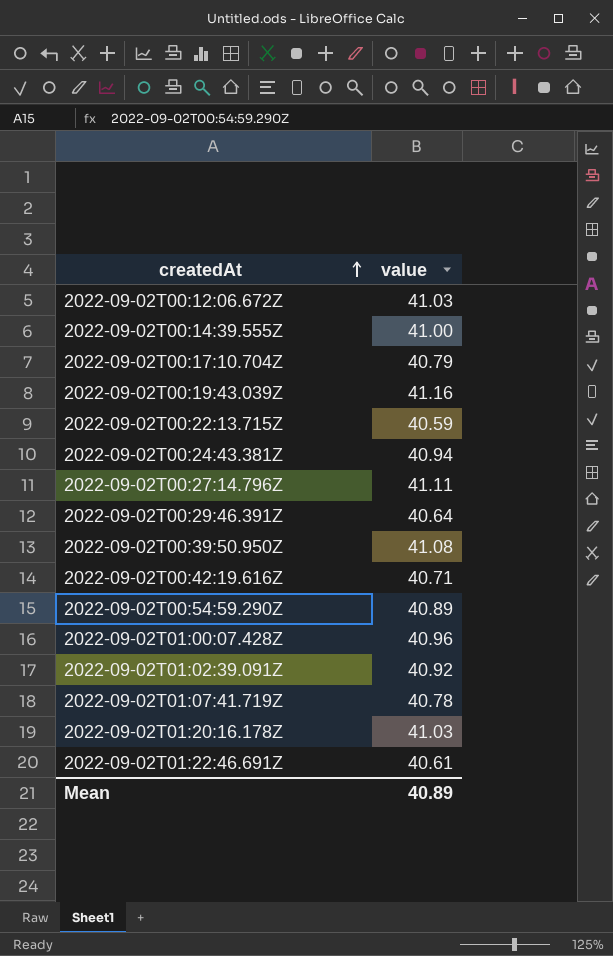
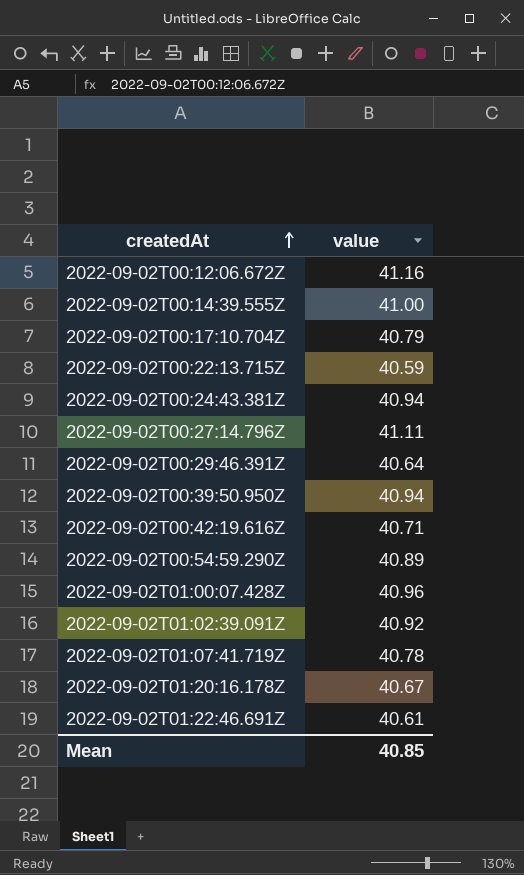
row 2022-09-02T00:19:43.039Z: 41.16 -> none
2022-09-02T00:12:06.672Z | value: 41.03 -> 41.16
2022-09-02T00:39:50.950Z | value: 41.08 -> 40.94
2022-09-02T01:20:16.178Z | value: 41.03 -> 40.67
Mean | value: 40.89 -> 40.85

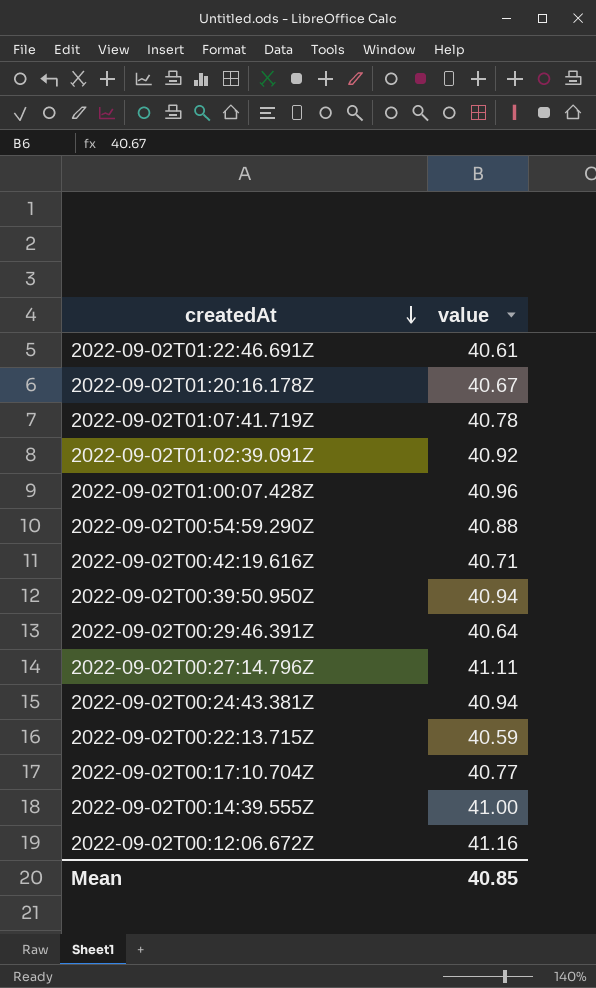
row order: createdAt ascending -> createdAt descending
2022-09-02T00:54:59.290Z | value: 40.89 -> 40.88
2022-09-02T00:17:10.704Z | value: 40.79 -> 40.77

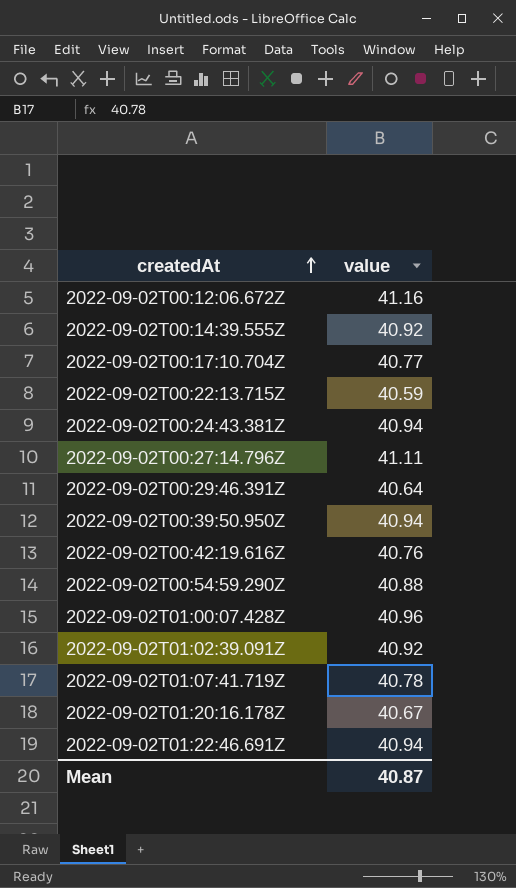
row order: createdAt descending -> createdAt ascending
2022-09-02T00:14:39.555Z | value: 41.00 -> 40.92
2022-09-02T00:42:19.616Z | value: 40.71 -> 40.76
2022-09-02T01:22:46.691Z | value: 40.61 -> 40.94
Mean | value: 40.85 -> 40.87

